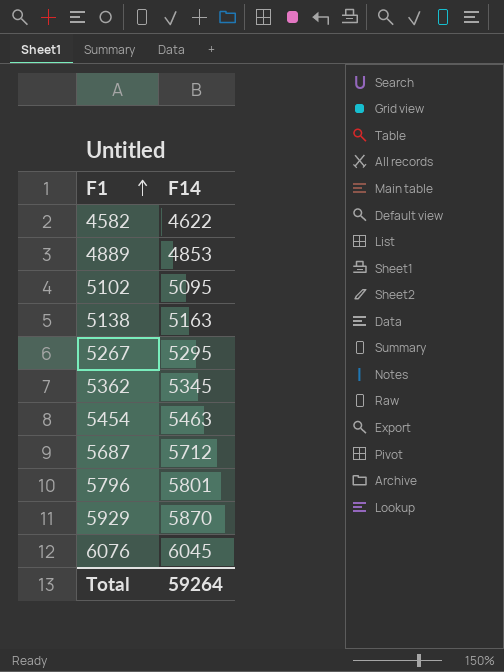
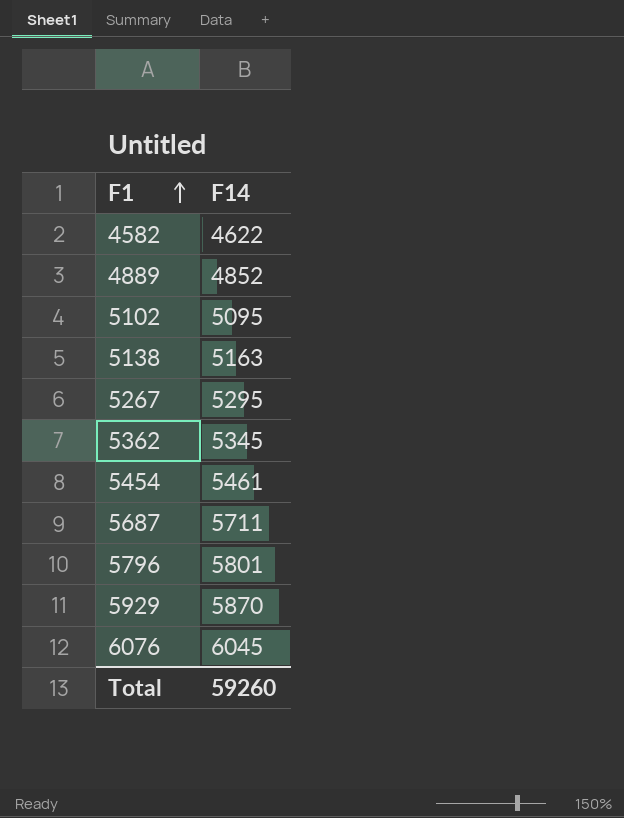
4889 | F14: 4853 -> 4852
5454 | F14: 5463 -> 5461
5687 | F14: 5712 -> 5711
Total | F14: 59264 -> 59260

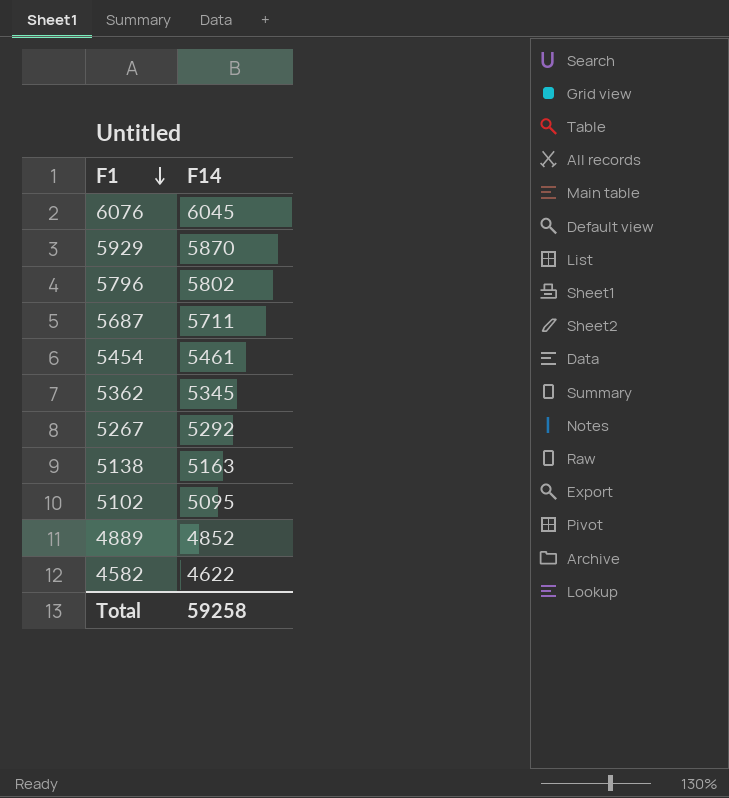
row order: F1 ascending -> F1 descending
5796 | F14: 5801 -> 5802
5267 | F14: 5295 -> 5292
Total | F14: 59260 -> 59258

